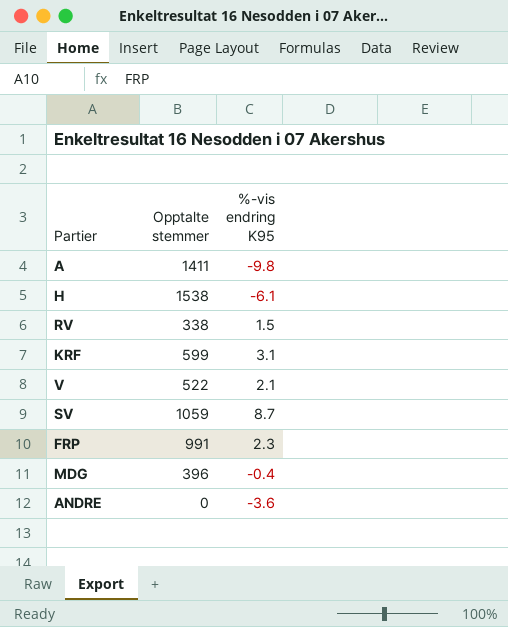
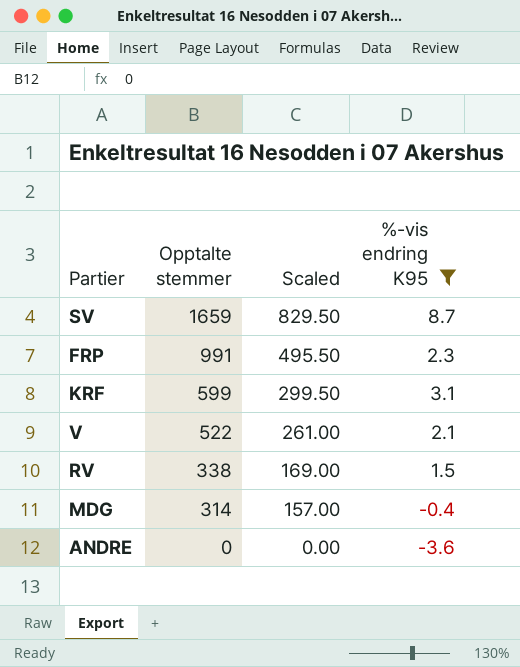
filter: none -> %-vis endring K95 >= -3.6
row order: none -> Opptalte stemmer descending
column Scaled | formula: none -> [Opptalte stemmer] * 0.5
SV | Opptalte stemmer: 1059 -> 1659
MDG | Opptalte stemmer: 396 -> 314

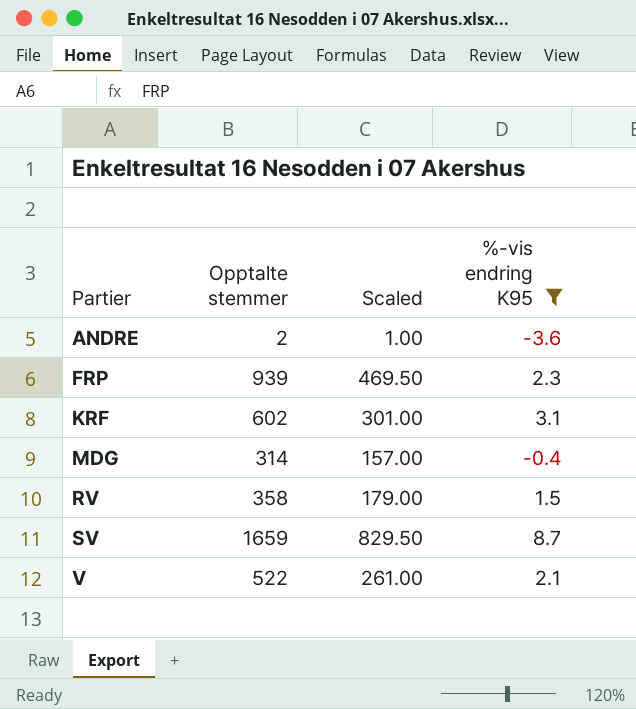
row order: Opptalte stemmer descending -> Partier ascending
ANDRE | Opptalte stemmer: 0 -> 2
ANDRE | Scaled: 0.00 -> 1.00
FRP | Opptalte stemmer: 991 -> 939
FRP | Scaled: 495.50 -> 469.50
KRF | Opptalte stemmer: 599 -> 602
KRF | Scaled: 299.50 -> 301.00
RV | Opptalte stemmer: 338 -> 358
RV | Scaled: 169.00 -> 179.00

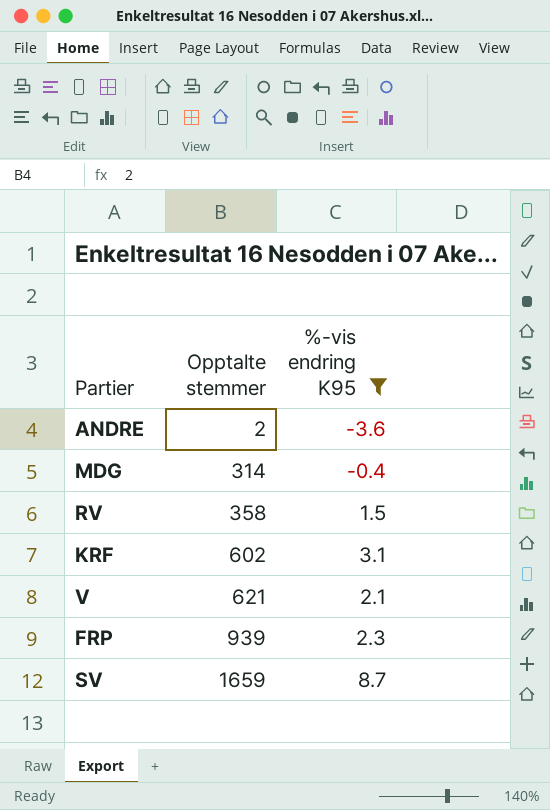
row order: Partier ascending -> Opptalte stemmer ascending
column Scaled | formula: [Opptalte stemmer] * 0.5 -> none
V | Opptalte stemmer: 522 -> 621

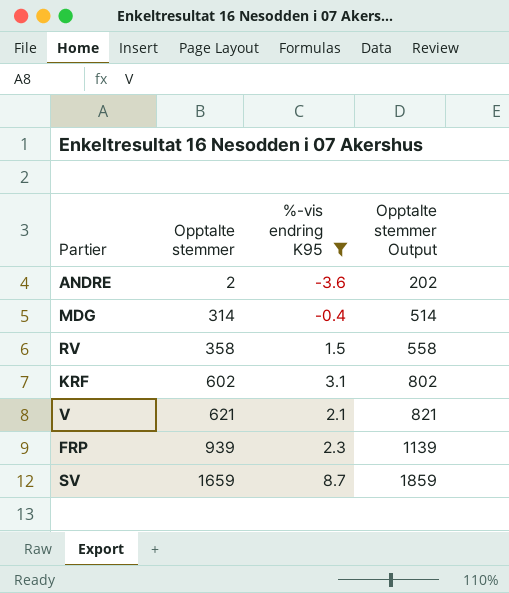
column Opptalte stemmer Output | formula: none -> [Opptalte stemmer] + 200

